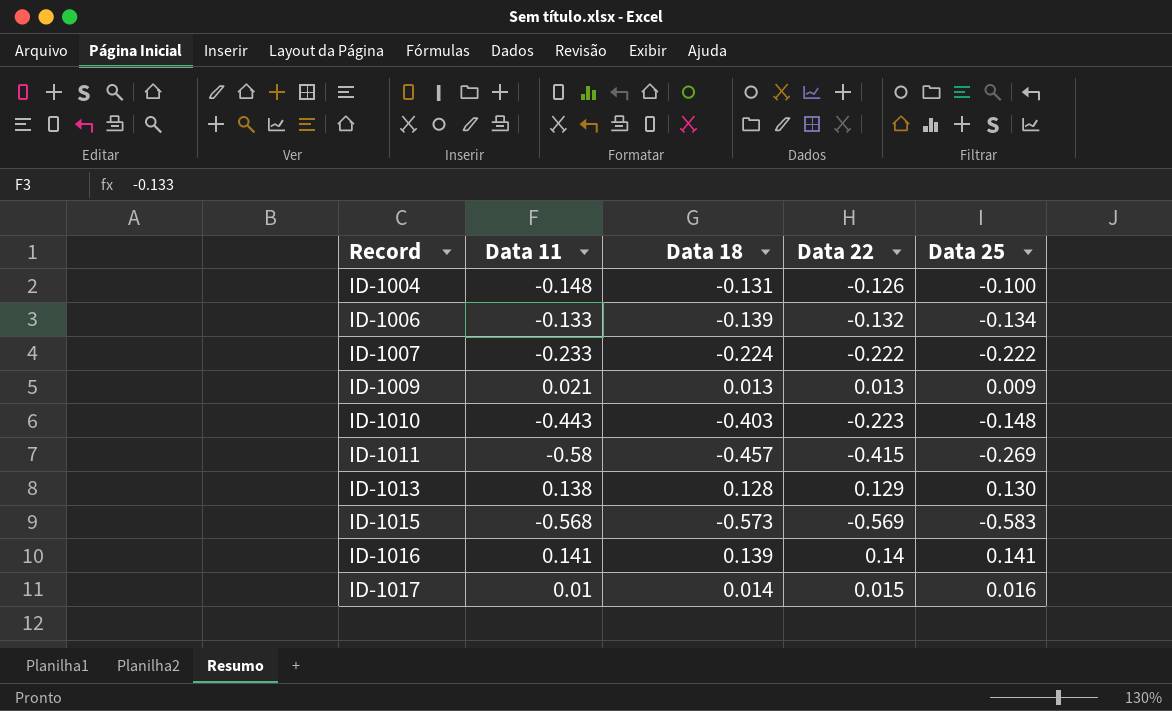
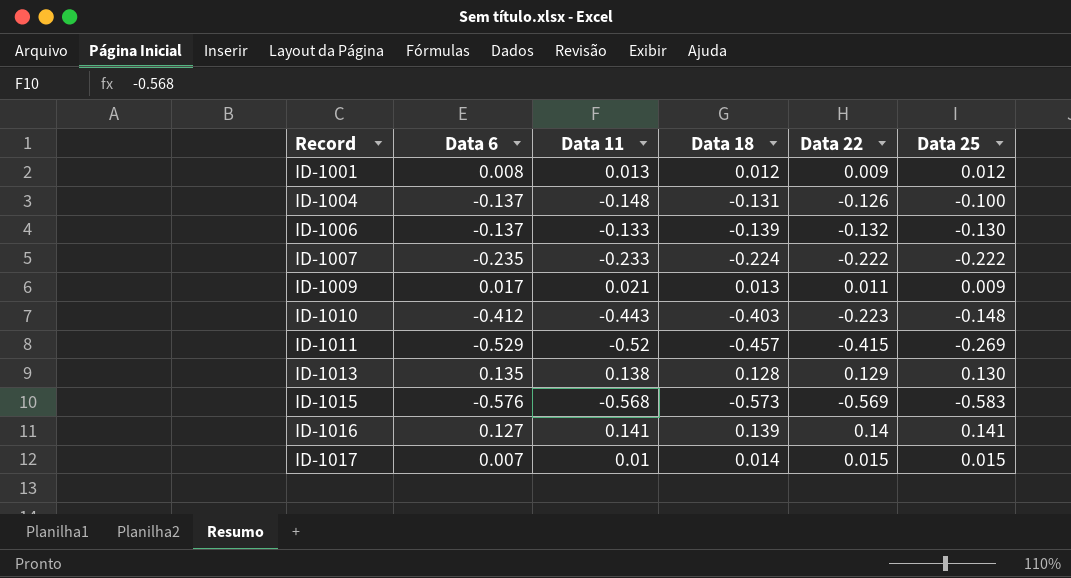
column Data 6 | position: none -> 2
row ID-1001: none -> 0.008 | 0.013 | 0.012 | 0.009 | 0.012
ID-1006 | Data 25: -0.134 -> -0.130
ID-1009 | Data 22: 0.013 -> 0.011
ID-1011 | Data 11: -0.58 -> -0.52
ID-1017 | Data 25: 0.016 -> 0.015

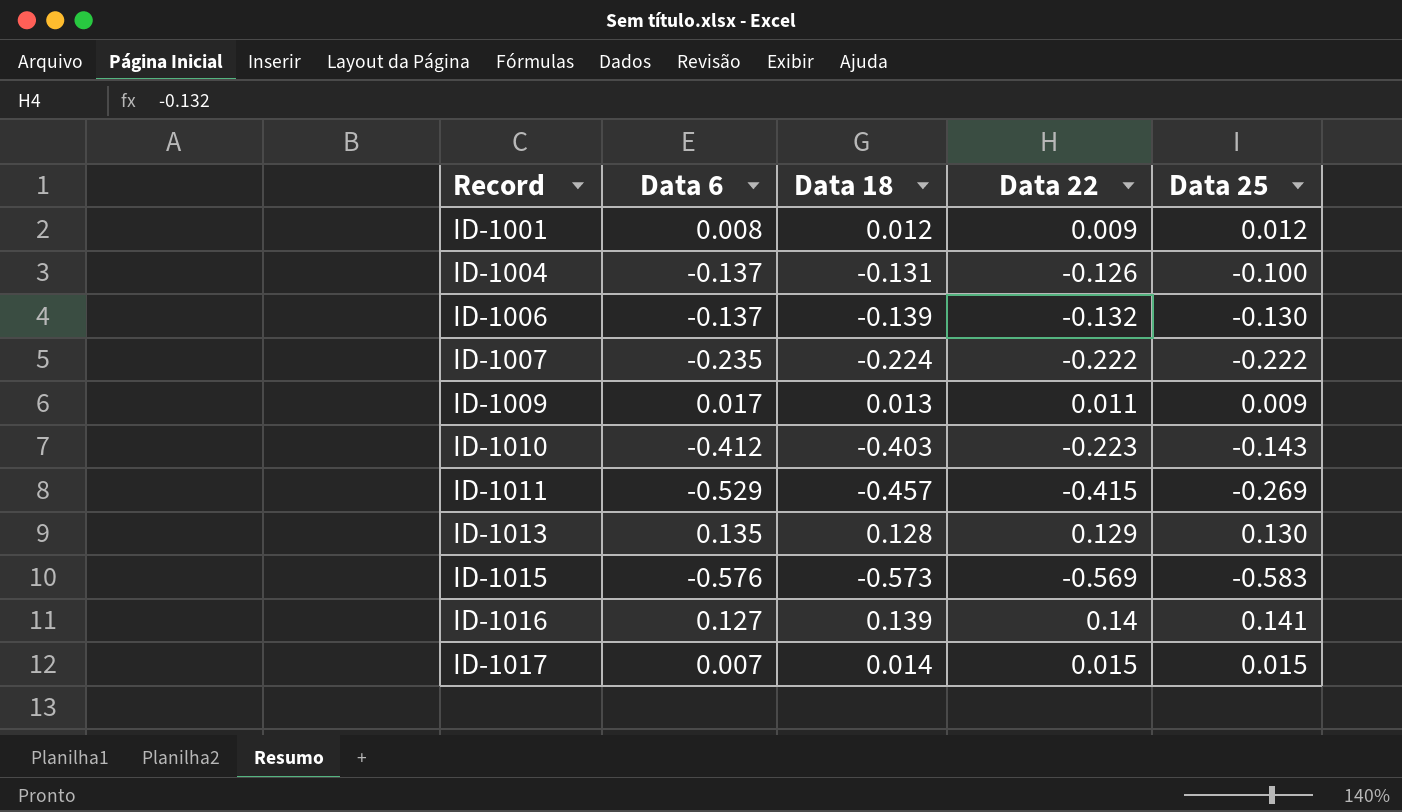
column Data 11 | position: 3 -> none
ID-1010 | Data 25: -0.148 -> -0.143

